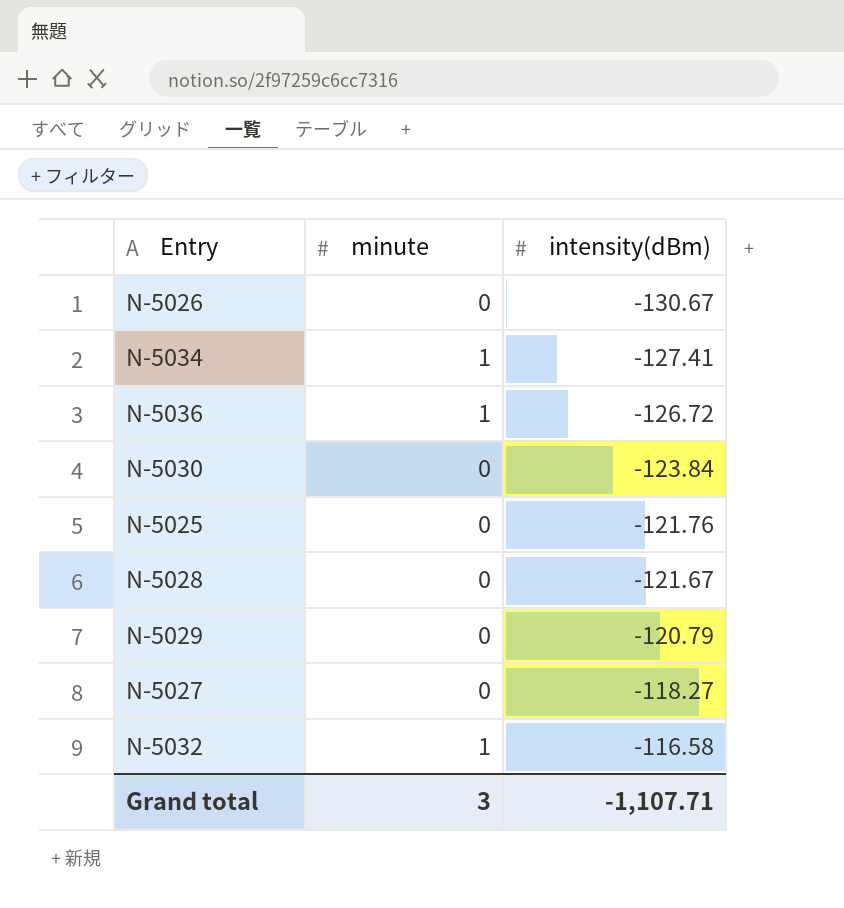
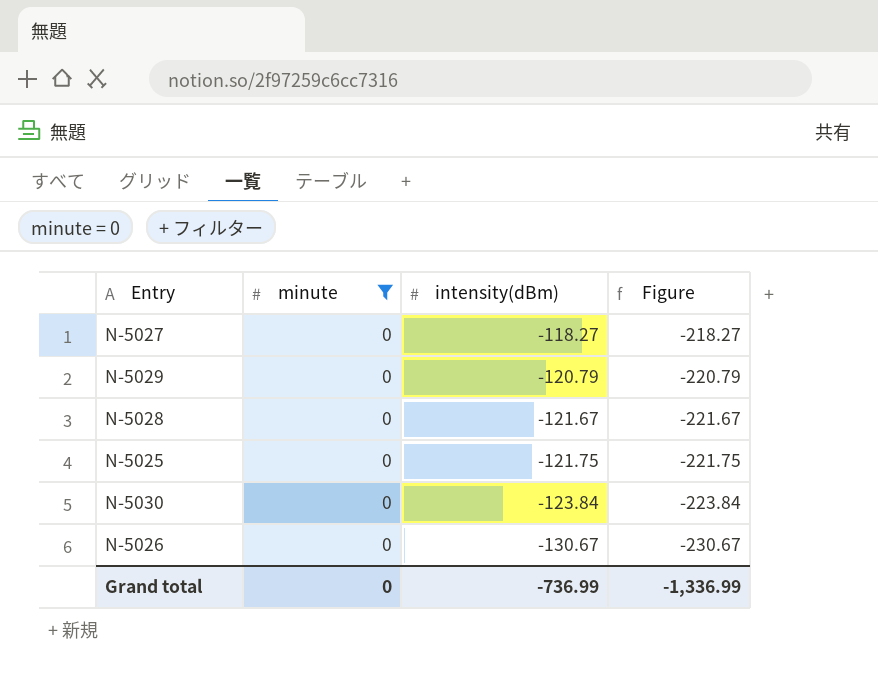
filter: none -> minute = 0
row order: intensity(dBm) ascending -> intensity(dBm) descending
column Figure | formula: none -> [intensity(dBm)] - 100
N-5025 | intensity(dBm): -121.76 -> -121.75
Grand total | minute: 3 -> 0
Grand total | intensity(dBm): -1,107.71 -> -736.99

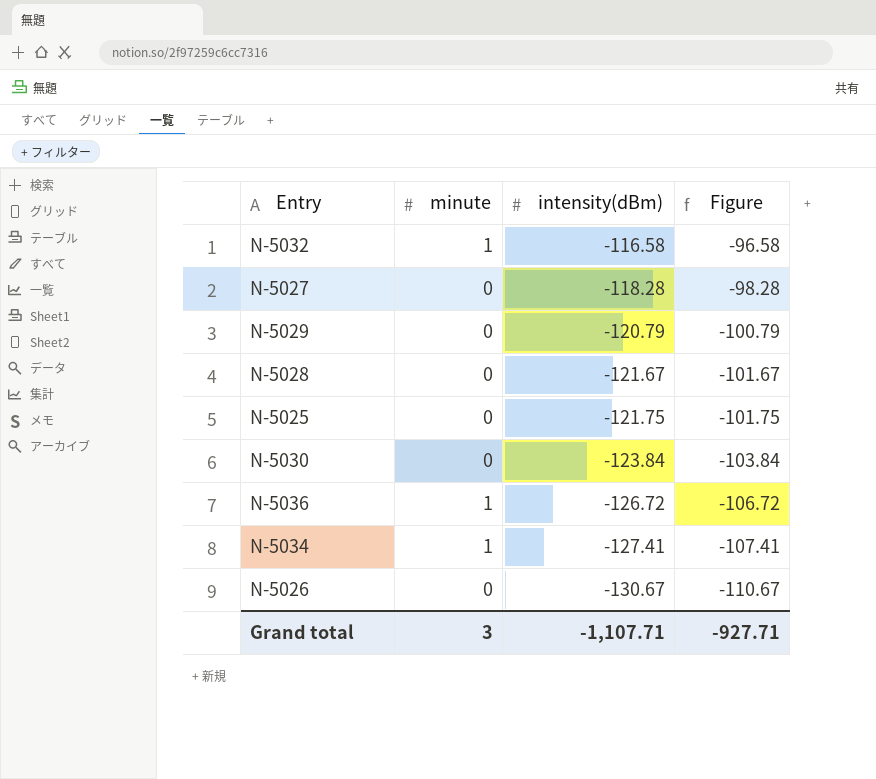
filter: minute = 0 -> none
column Figure | formula: [intensity(dBm)] - 100 -> [intensity(dBm)] + 20
N-5027 | intensity(dBm): -118.27 -> -118.28
Grand total | minute: 0 -> 3
Grand total | intensity(dBm): -736.99 -> -1,107.71
Grand total | Figure: -1,336.99 -> -927.71

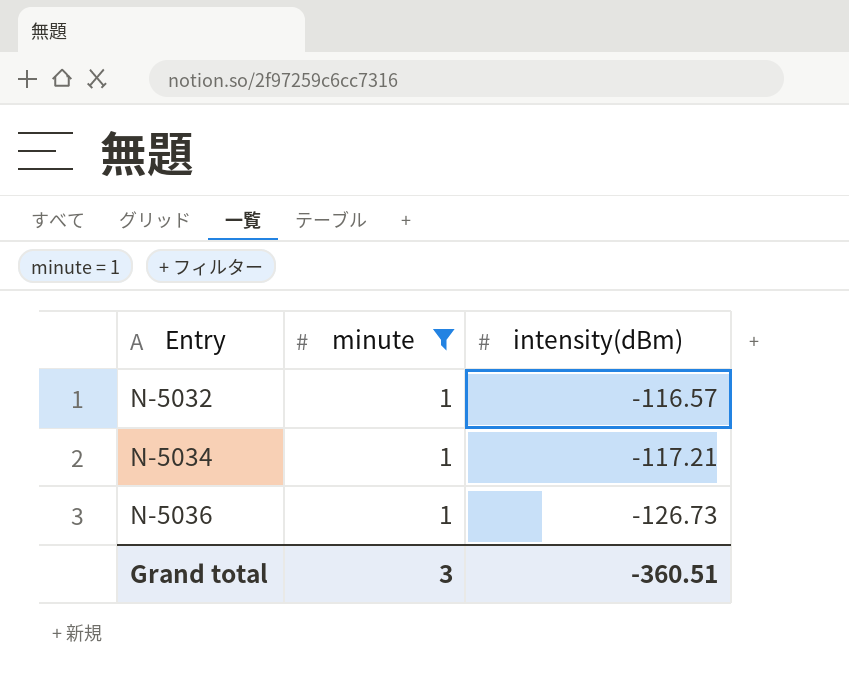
filter: none -> minute = 1
row order: intensity(dBm) descending -> Entry ascending
column Figure | formula: [intensity(dBm)] + 20 -> none
N-5032 | intensity(dBm): -116.58 -> -116.57
N-5034 | intensity(dBm): -127.41 -> -117.21
N-5036 | intensity(dBm): -126.72 -> -126.73
Grand total | intensity(dBm): -1,107.71 -> -360.51

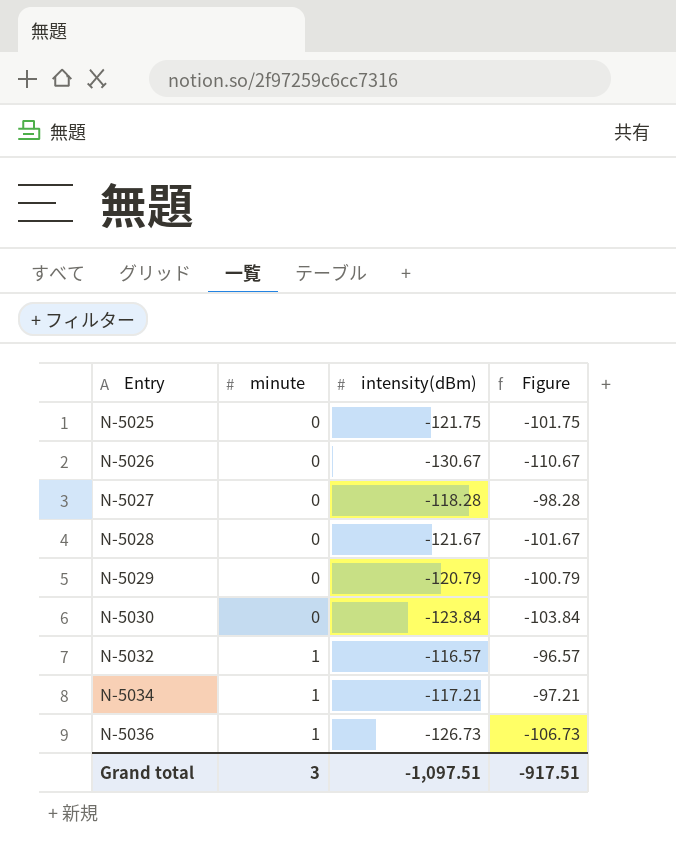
filter: minute = 1 -> none
column Figure | formula: none -> [intensity(dBm)] + 20
Grand total | intensity(dBm): -360.51 -> -1,097.51

